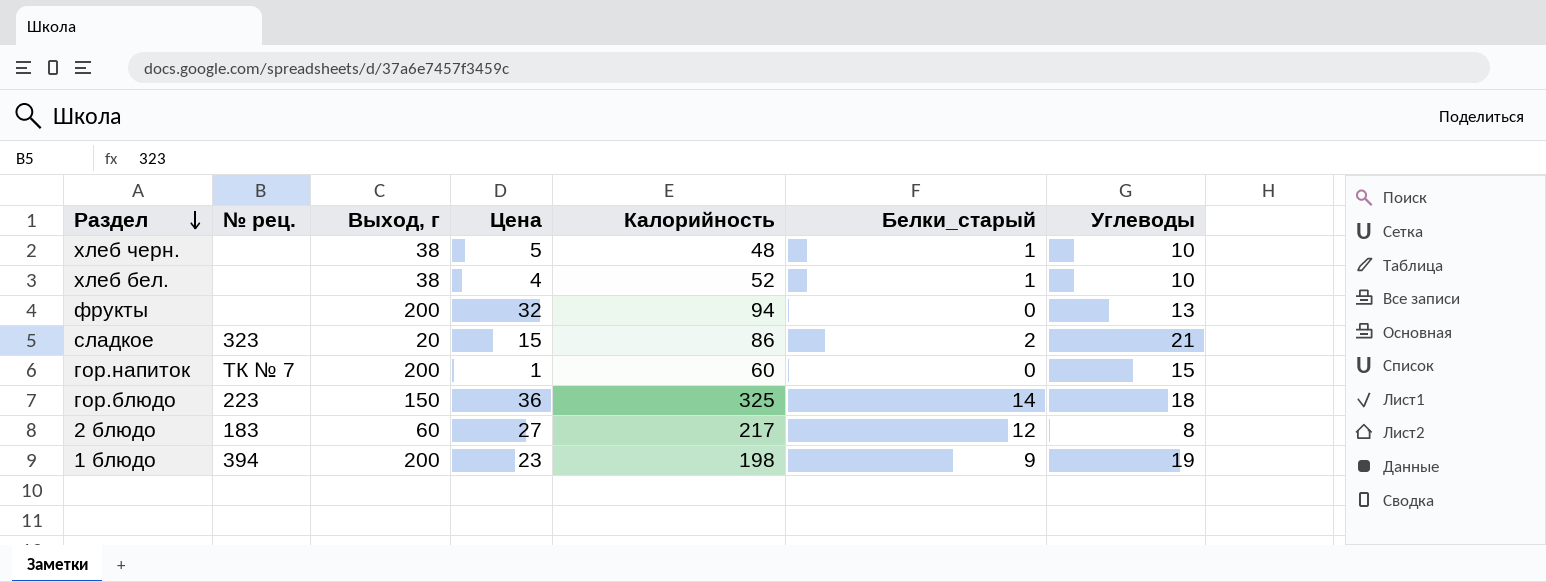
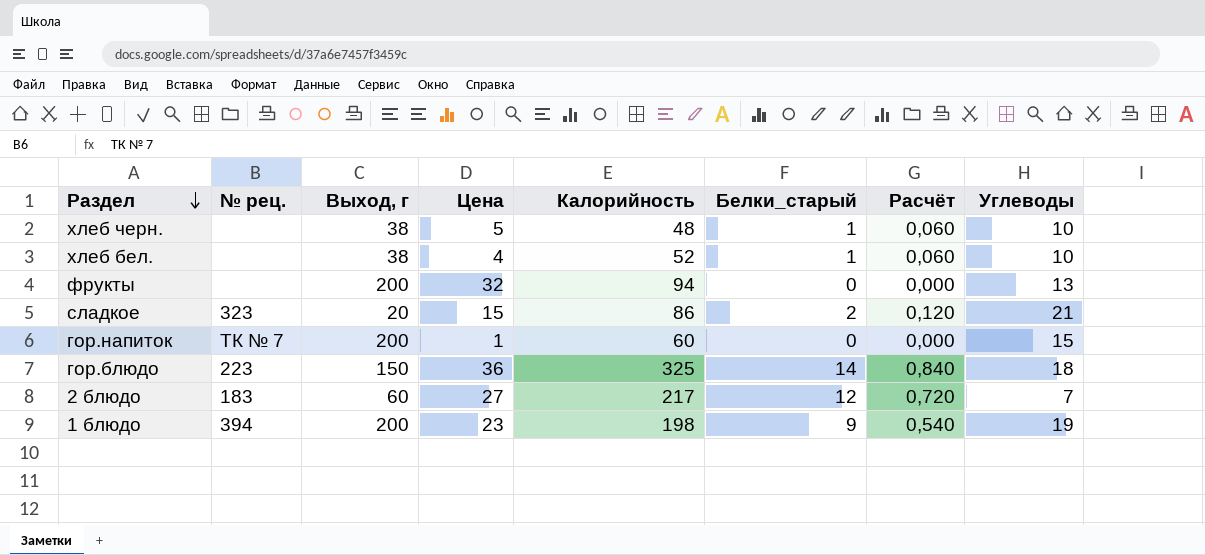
column Расчёт | formula: none -> [Белки_старый] * 0,06
2 блюдо | Углеводы: 8 -> 7

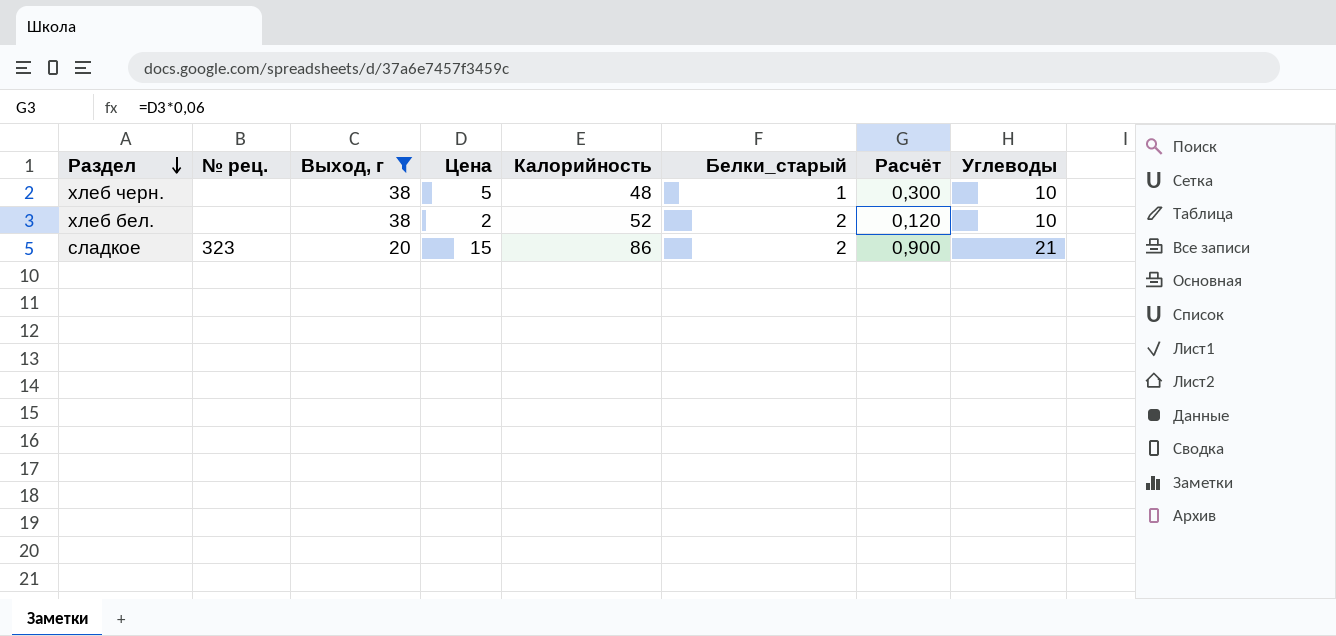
filter: none -> Выход, г <= 38
column Расчёт | formula: [Белки_старый] * 0,06 -> [Цена] * 0,06
хлеб бел. | Цена: 4 -> 2
хлеб бел. | Белки_старый: 1 -> 2

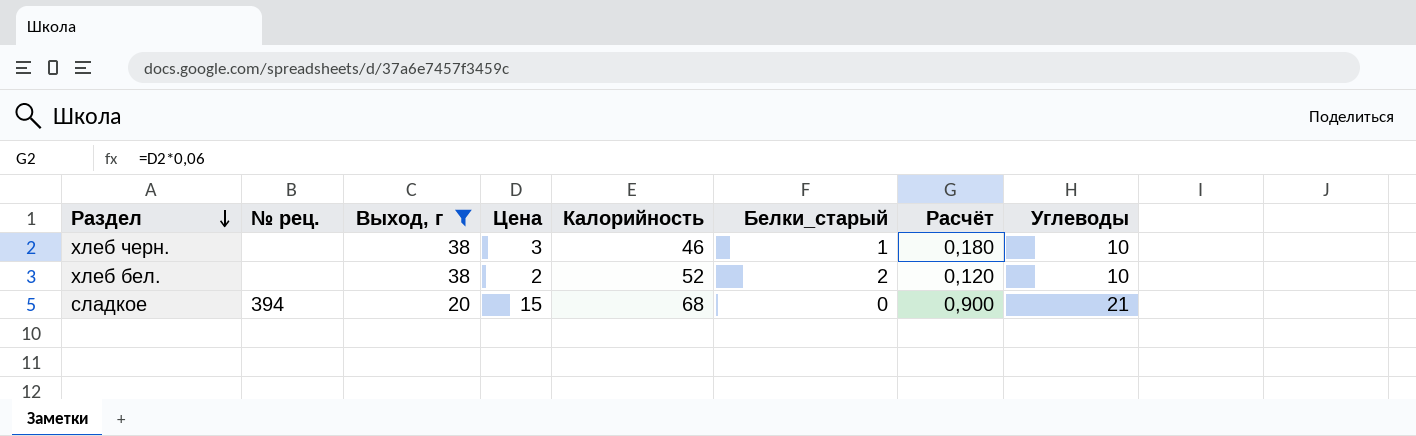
хлеб черн. | Цена: 5 -> 3
хлеб черн. | Калорийность: 48 -> 46
хлеб черн. | Расчёт: 0,300 -> 0,180
сладкое | № рец.: 323 -> 394
сладкое | Калорийность: 86 -> 68
сладкое | Белки_старый: 2 -> 0

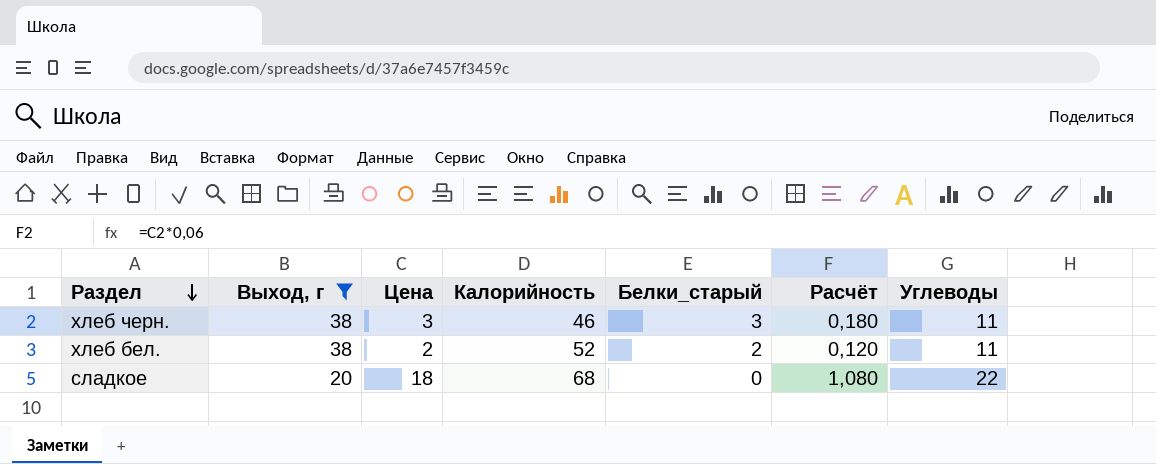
column № рец. | position: 2 -> none
хлеб черн. | Белки_старый: 1 -> 3
хлеб черн. | Углеводы: 10 -> 11
хлеб бел. | Углеводы: 10 -> 11
сладкое | Цена: 15 -> 18
сладкое | Расчёт: 0,900 -> 1,080
сладкое | Углеводы: 21 -> 22

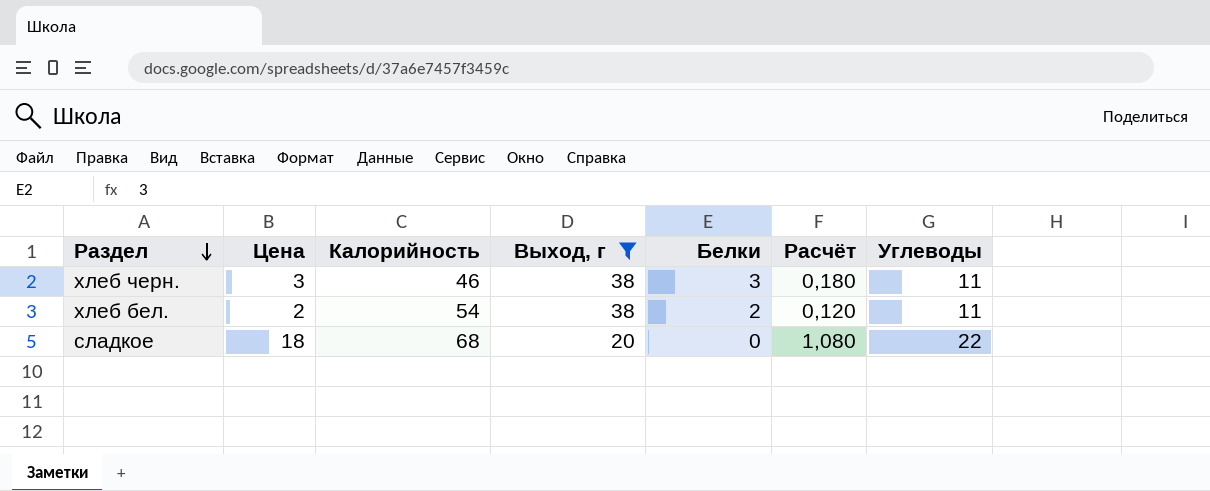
column Выход, г | position: 2 -> 4
column name: Белки_старый -> Белки
хлеб бел. | Калорийность: 52 -> 54

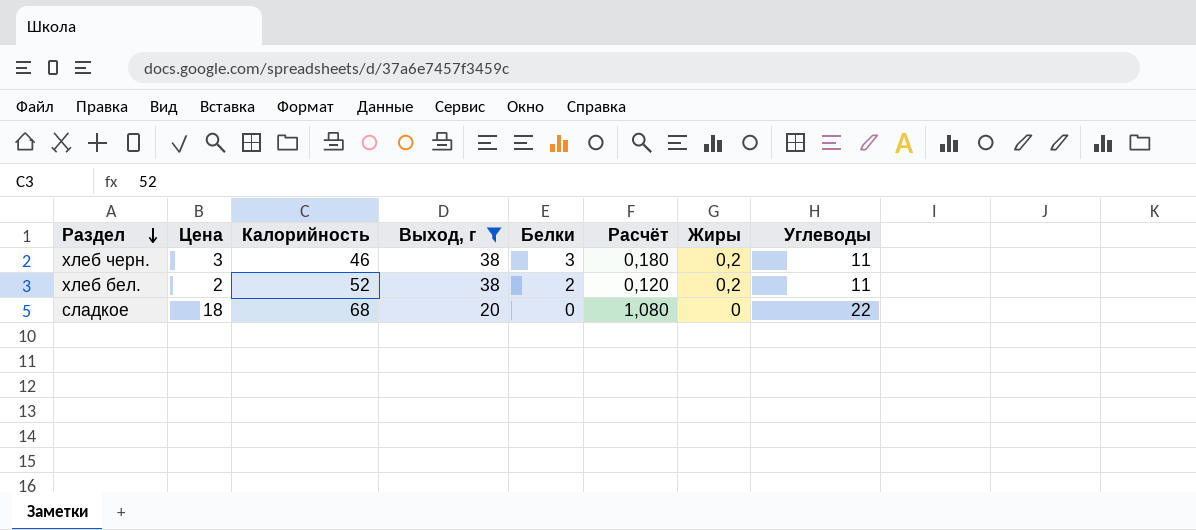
column Жиры | position: none -> 7
хлеб бел. | Калорийность: 54 -> 52

